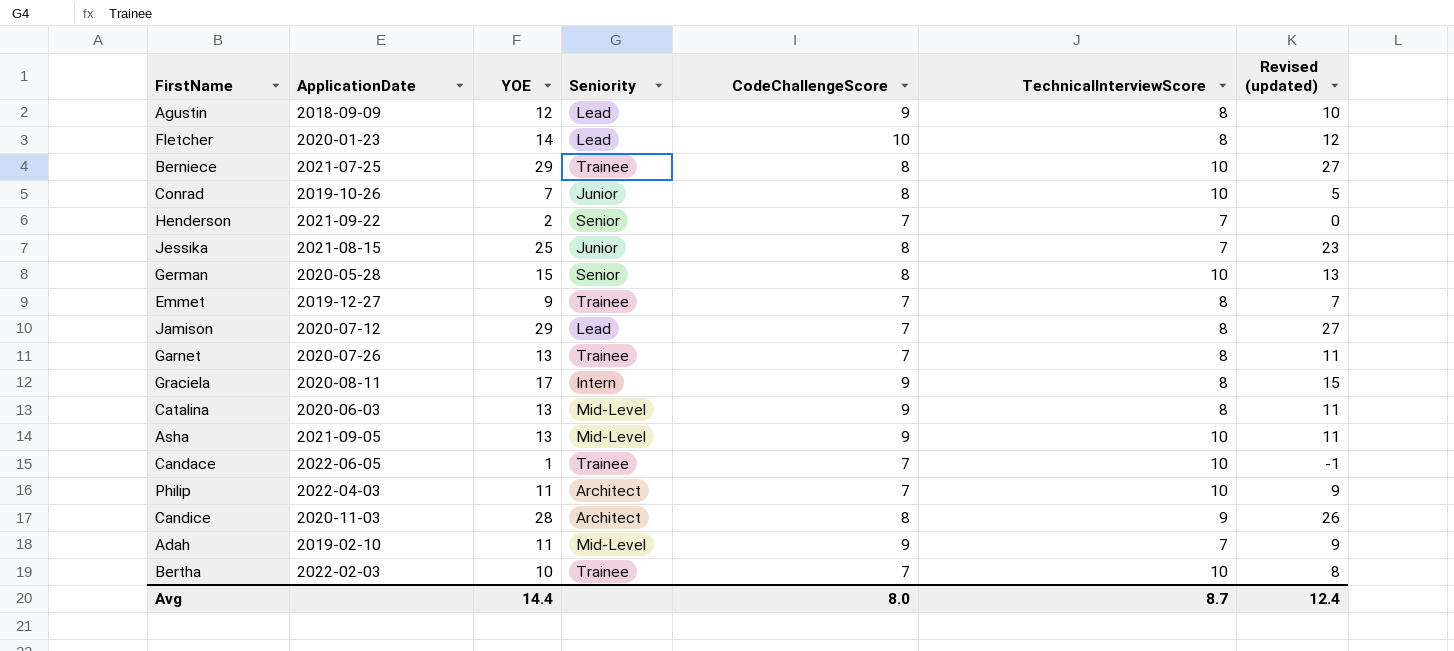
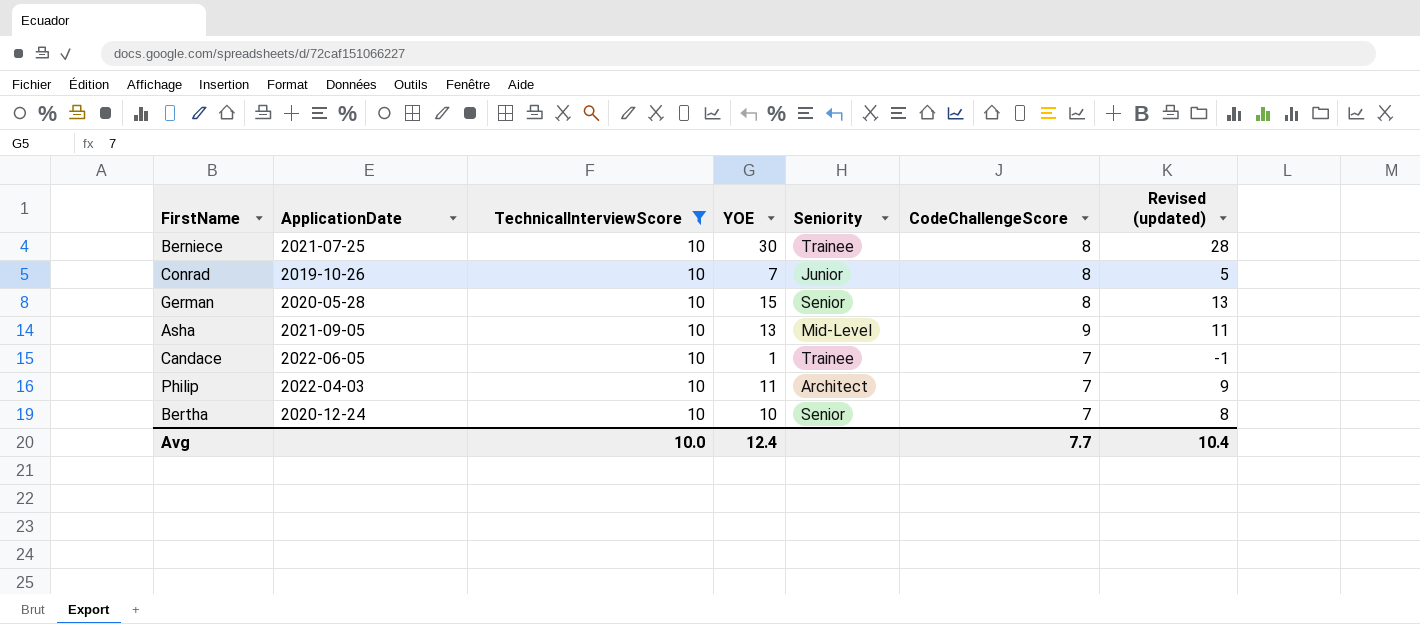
filter: none -> TechnicalInterviewScore = 10
column TechnicalInterviewScore | position: 6 -> 3
Berniece | YOE: 29 -> 30
Berniece | Revised (updated): 27 -> 28
Bertha | ApplicationDate: 2022-02-03 -> 2020-12-24
Bertha | Seniority: Trainee -> Senior
Avg | TechnicalInterviewScore: 8.7 -> 10.0
Avg | YOE: 14.4 -> 12.4
Avg | CodeChallengeScore: 8.0 -> 7.7
Avg | Revised (updated): 12.4 -> 10.4

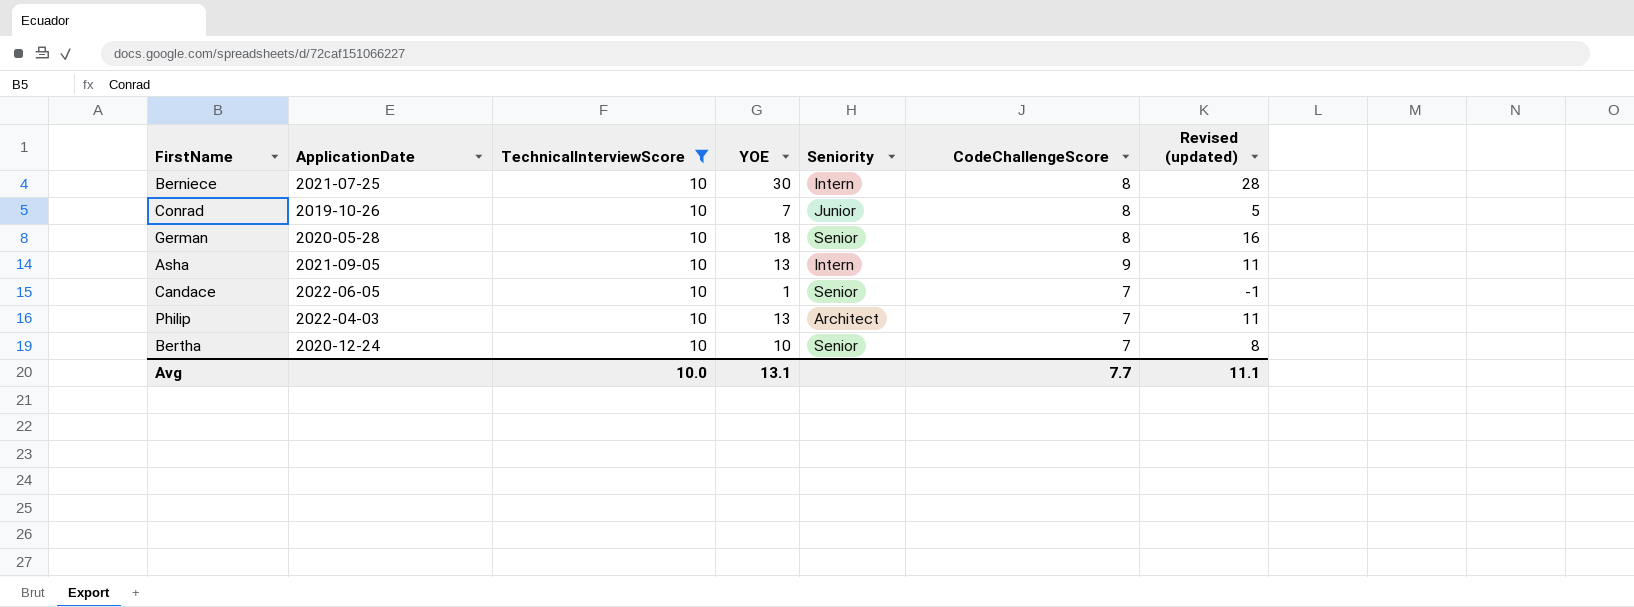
Berniece | Seniority: Trainee -> Intern
German | YOE: 15 -> 18
German | Revised (updated): 13 -> 16
Asha | Seniority: Mid-Level -> Intern
Candace | Seniority: Trainee -> Senior
Philip | YOE: 11 -> 13
Philip | Revised (updated): 9 -> 11
Avg | YOE: 12.4 -> 13.1
Avg | Revised (updated): 10.4 -> 11.1

